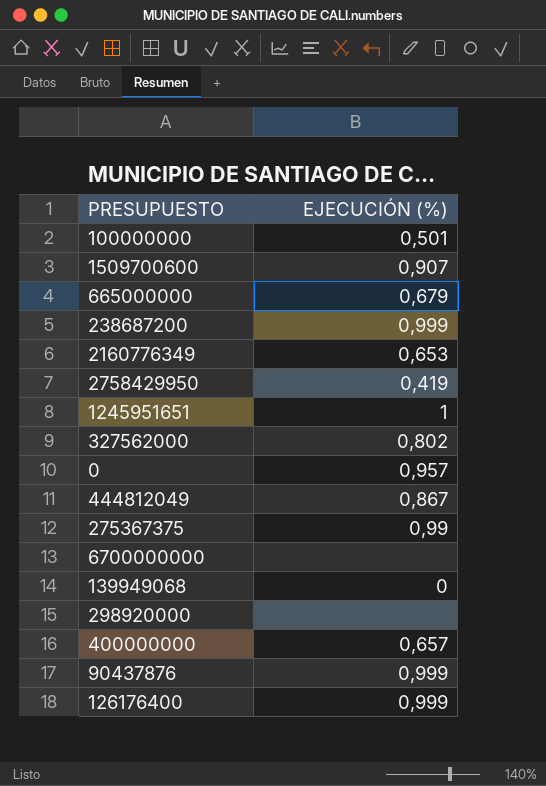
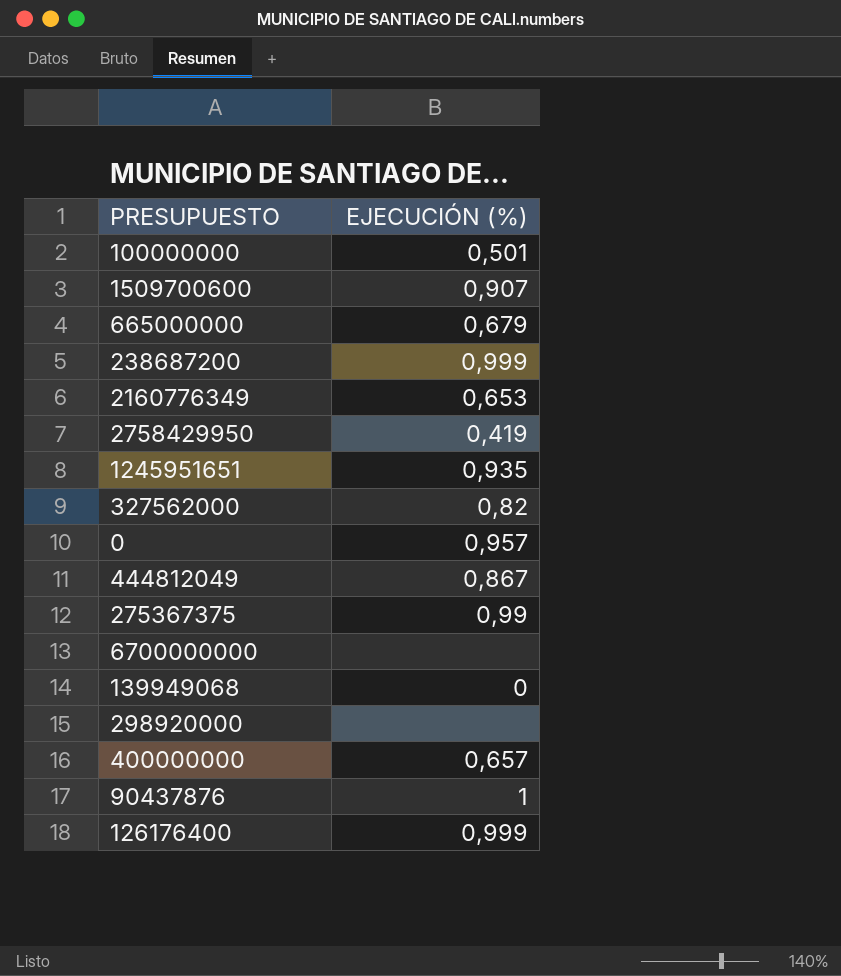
1245951651 | EJECUCIÓN (%): 1 -> 0,935
327562000 | EJECUCIÓN (%): 0,802 -> 0,82
90437876 | EJECUCIÓN (%): 0,999 -> 1

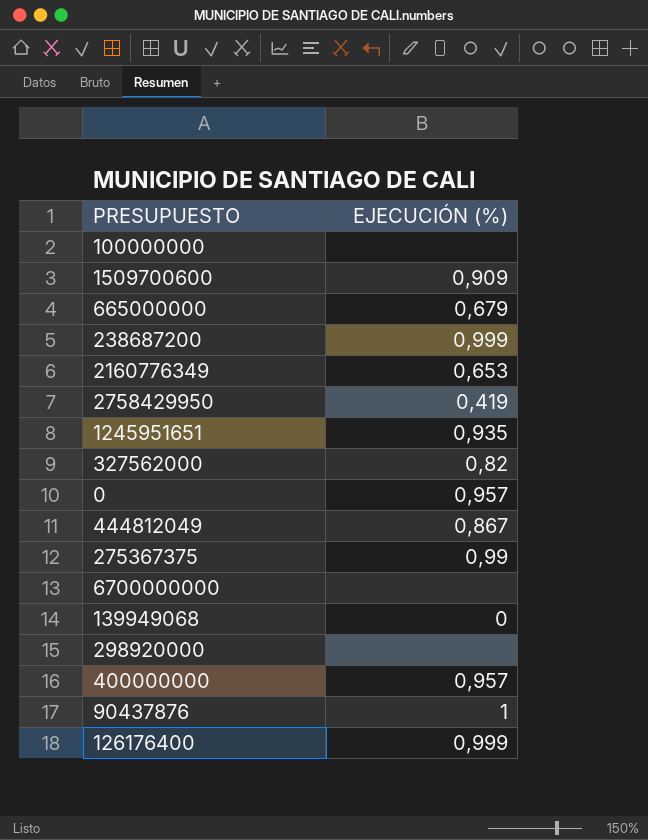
100000000 | EJECUCIÓN (%): 0,501 -> none
1509700600 | EJECUCIÓN (%): 0,907 -> 0,909
400000000 | EJECUCIÓN (%): 0,657 -> 0,957

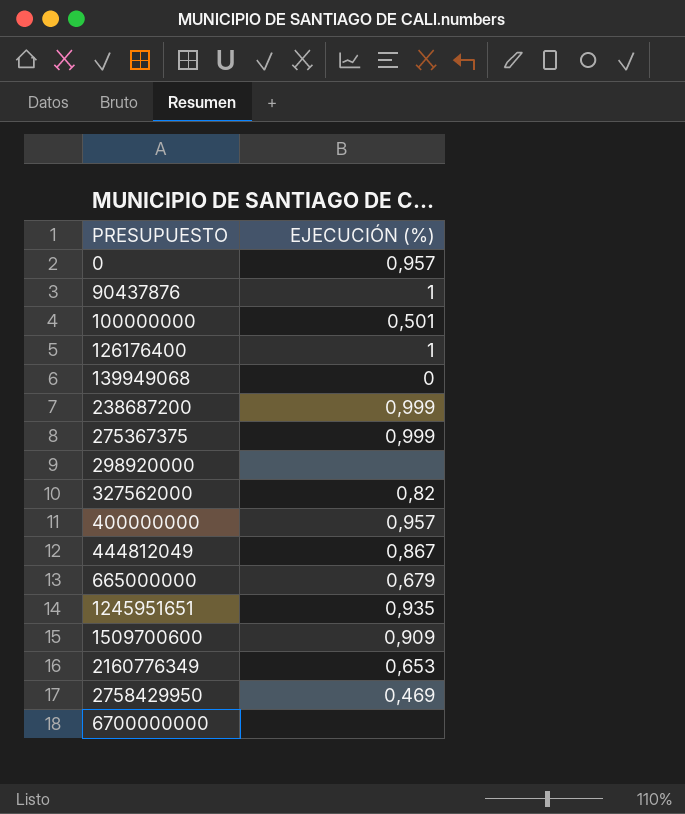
row order: none -> PRESUPUESTO ascending
100000000 | EJECUCIÓN (%): none -> 0,501
126176400 | EJECUCIÓN (%): 0,999 -> 1
275367375 | EJECUCIÓN (%): 0,99 -> 0,999
2758429950 | EJECUCIÓN (%): 0,419 -> 0,469

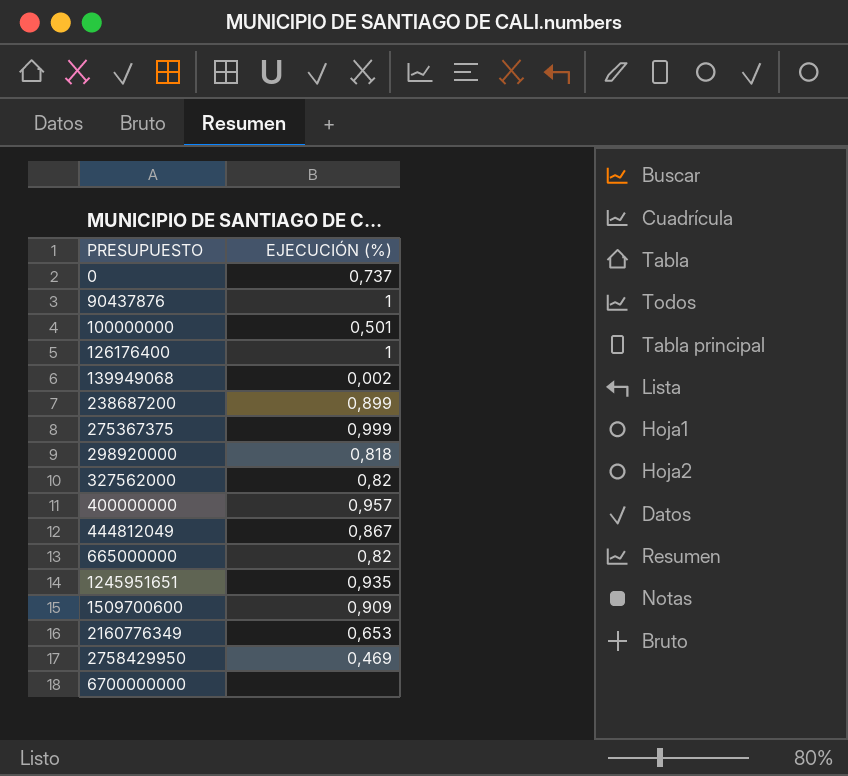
0 | EJECUCIÓN (%): 0,957 -> 0,737
139949068 | EJECUCIÓN (%): 0 -> 0,002
238687200 | EJECUCIÓN (%): 0,999 -> 0,899
298920000 | EJECUCIÓN (%): none -> 0,818
665000000 | EJECUCIÓN (%): 0,679 -> 0,82

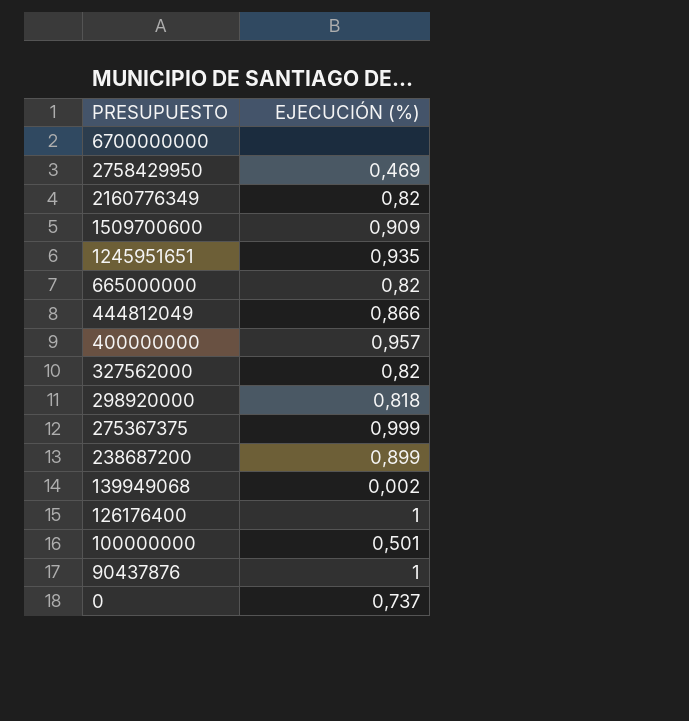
row order: PRESUPUESTO ascending -> PRESUPUESTO descending
2160776349 | EJECUCIÓN (%): 0,653 -> 0,82
444812049 | EJECUCIÓN (%): 0,867 -> 0,866

